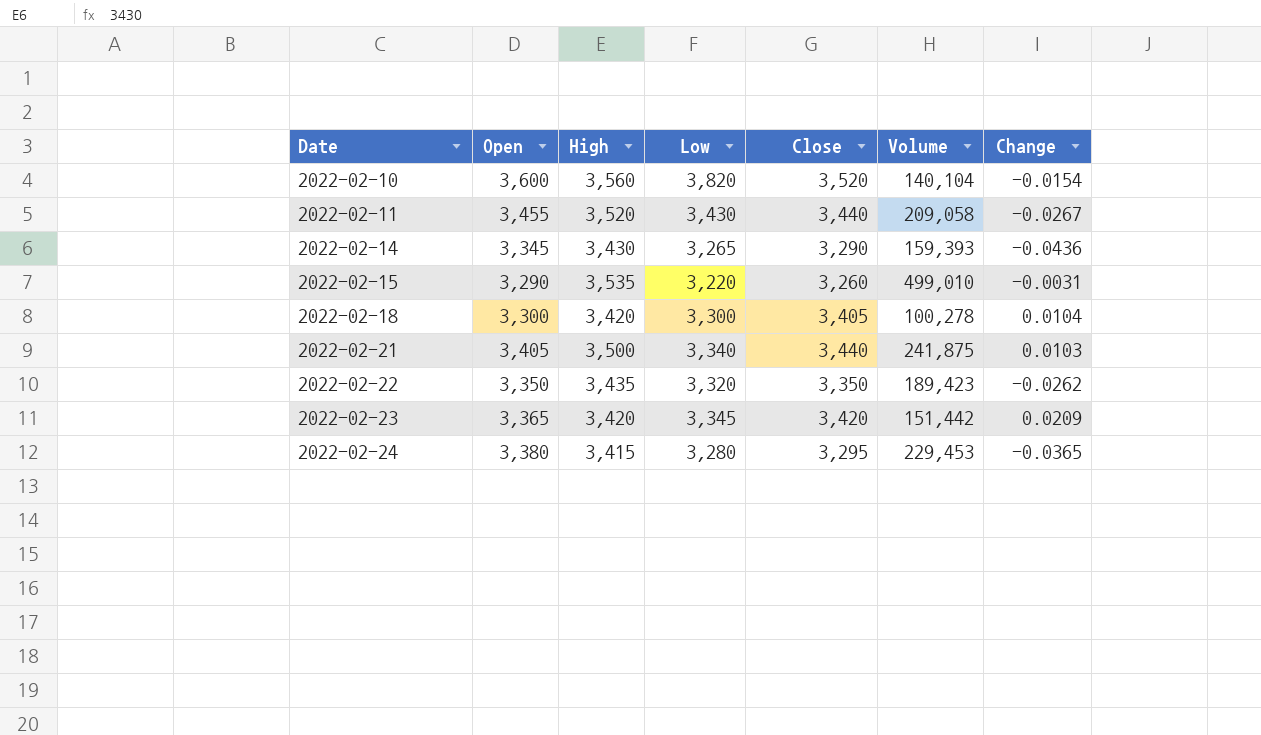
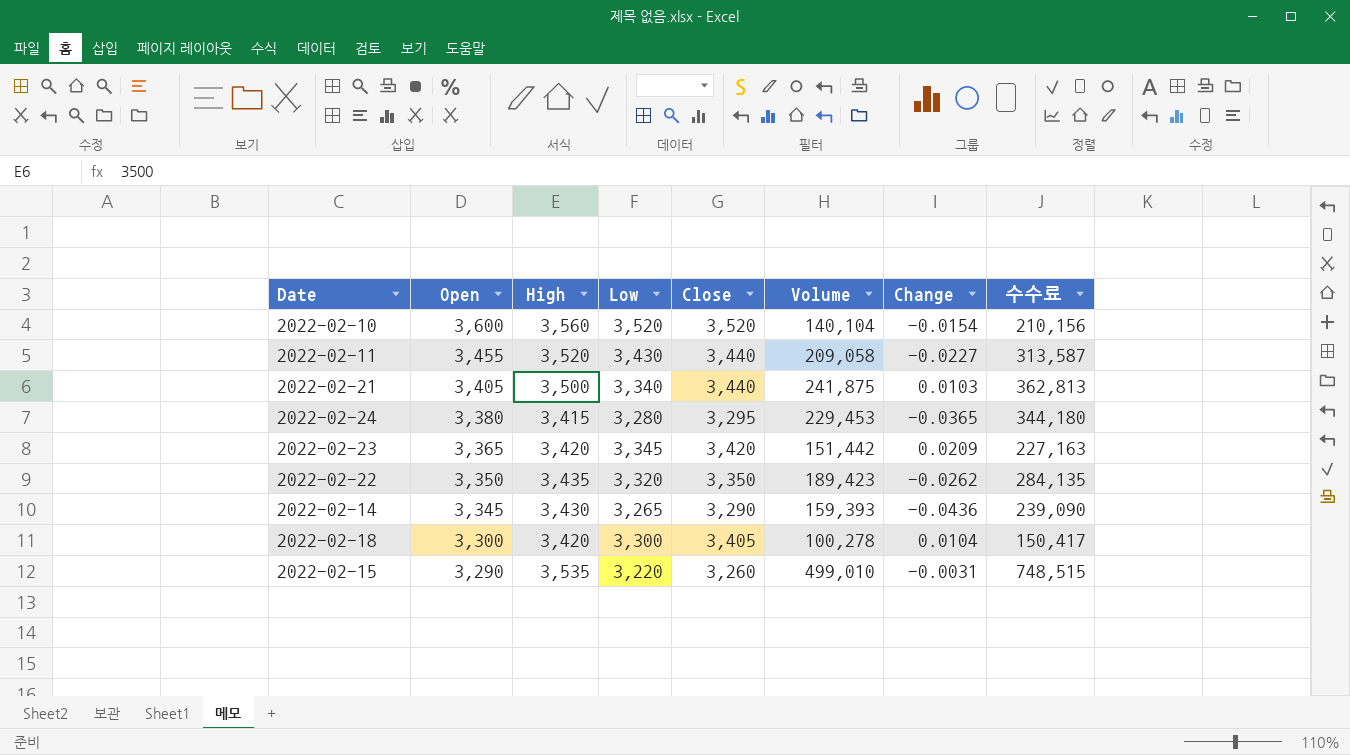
row order: Date ascending -> Open descending
column 수수료 | formula: none -> [Volume] * 1.5
2022-02-10 | Low: 3,820 -> 3,520
2022-02-11 | Change: -0.0267 -> -0.0227

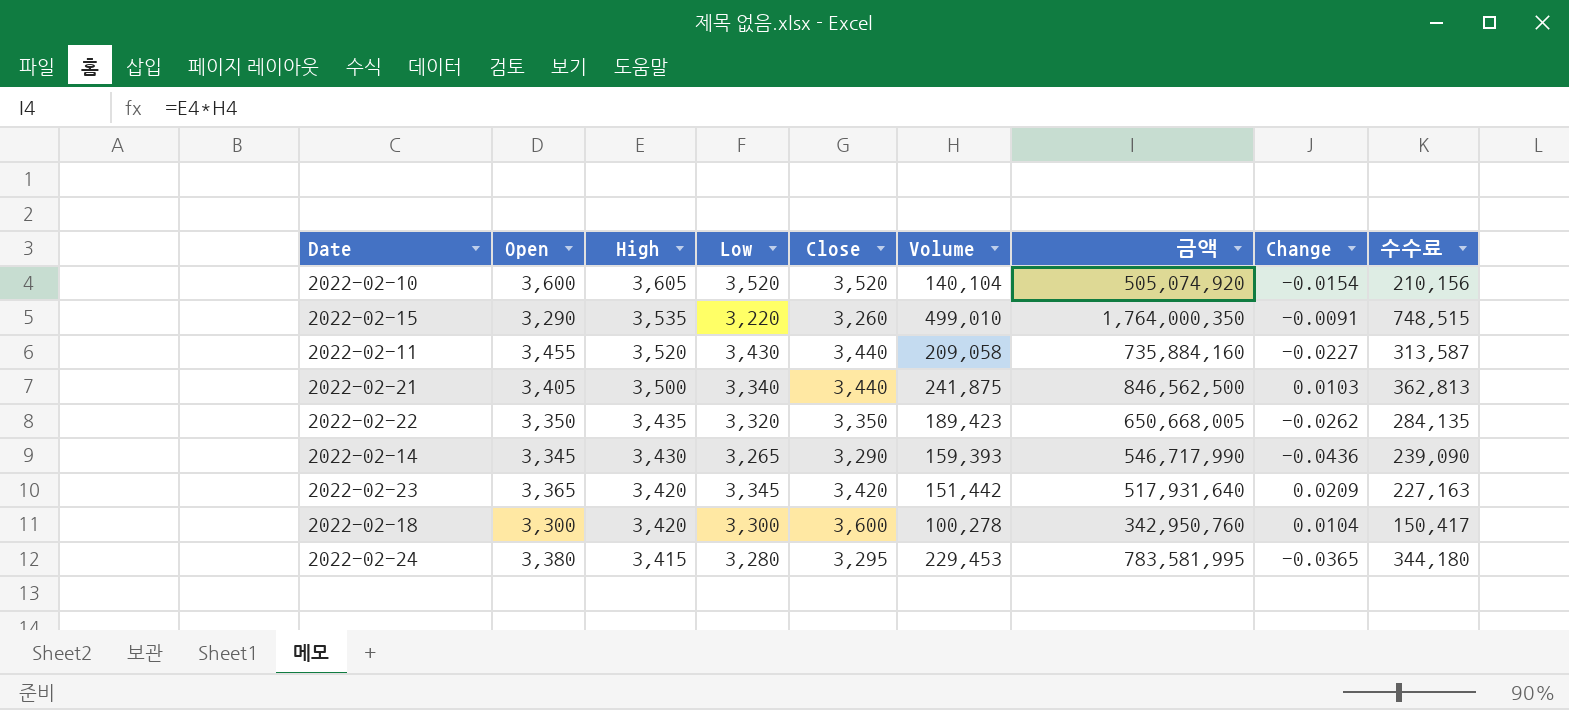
row order: Open descending -> High descending
column 금액 | formula: none -> [High] * [Volume]
2022-02-10 | High: 3,560 -> 3,605
2022-02-15 | Change: -0.0031 -> -0.0091
2022-02-18 | Close: 3,405 -> 3,600

